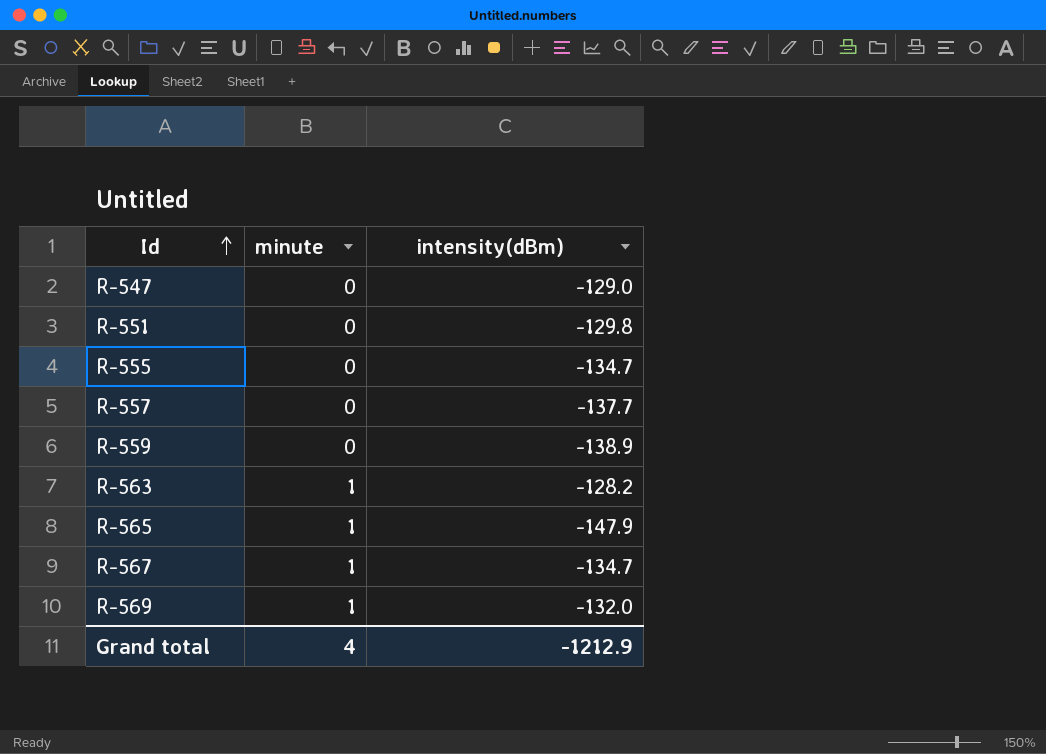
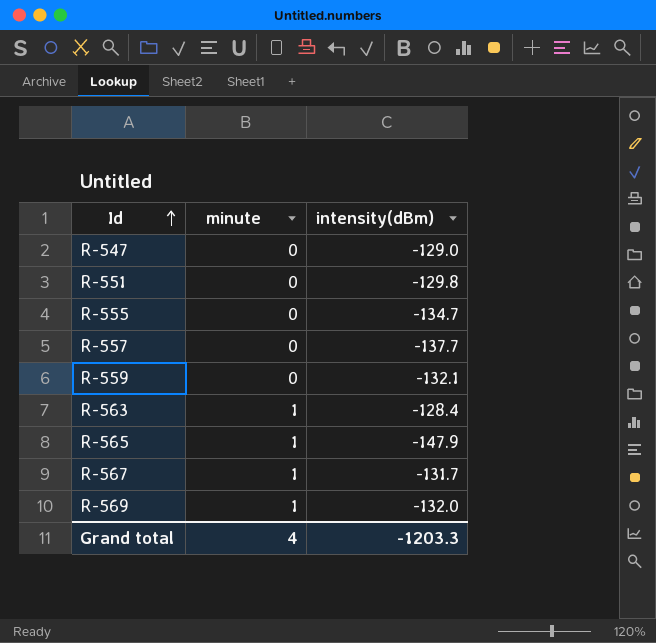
R-559 | intensity(dBm): -138.9 -> -132.1
R-563 | intensity(dBm): -128.2 -> -128.4
R-567 | intensity(dBm): -134.7 -> -131.7
Grand total | intensity(dBm): -1212.9 -> -1203.3

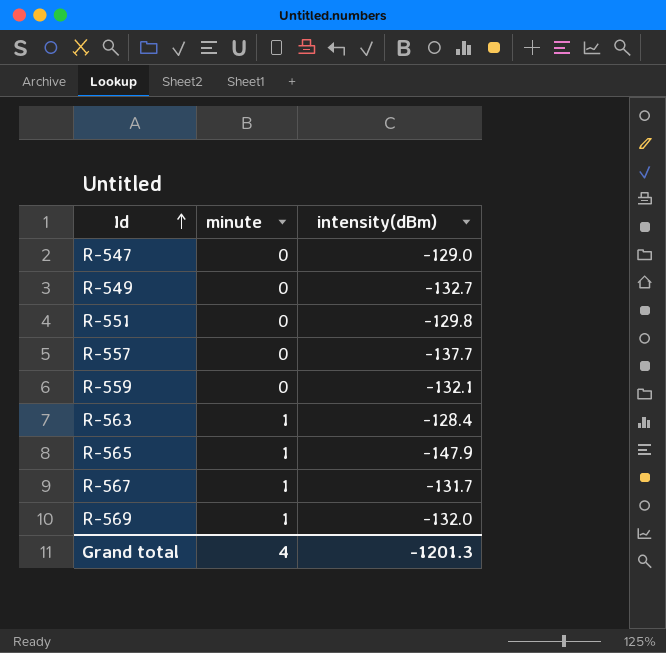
row R-555: 0 | -134.7 -> none
row R-549: none -> 0 | -132.7
Grand total | intensity(dBm): -1203.3 -> -1201.3

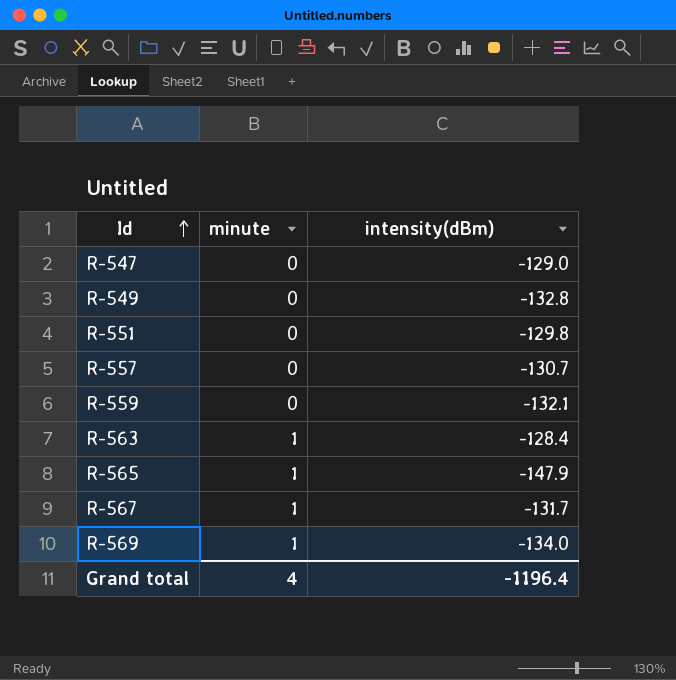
R-549 | intensity(dBm): -132.7 -> -132.8
R-557 | intensity(dBm): -137.7 -> -130.7
R-569 | intensity(dBm): -132.0 -> -134.0
Grand total | intensity(dBm): -1201.3 -> -1196.4

